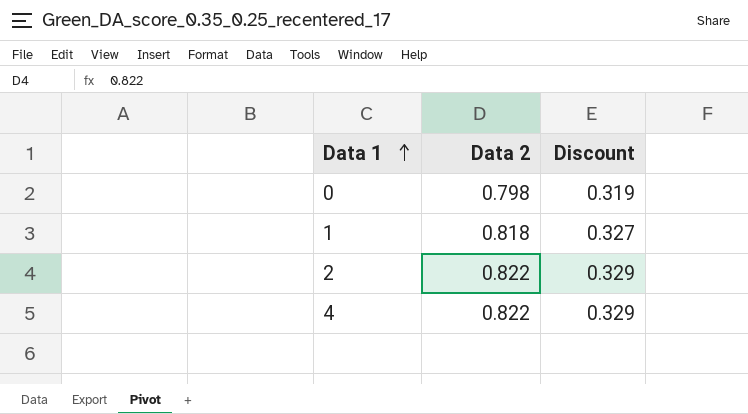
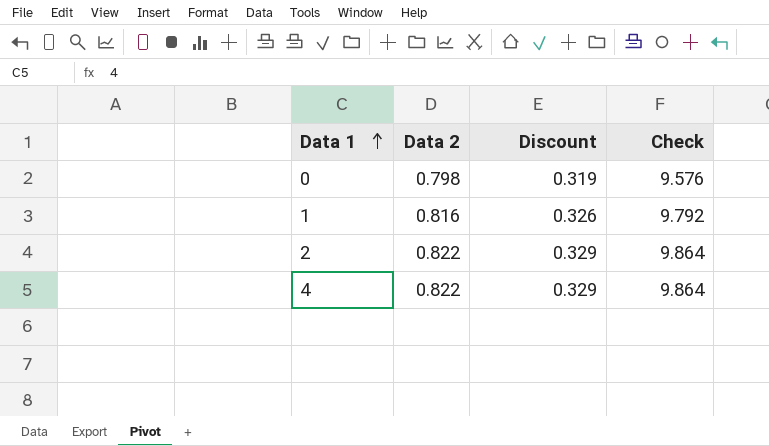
column Check | formula: none -> [Data 2] * 12
1 | Data 2: 0.818 -> 0.816
1 | Discount: 0.327 -> 0.326

